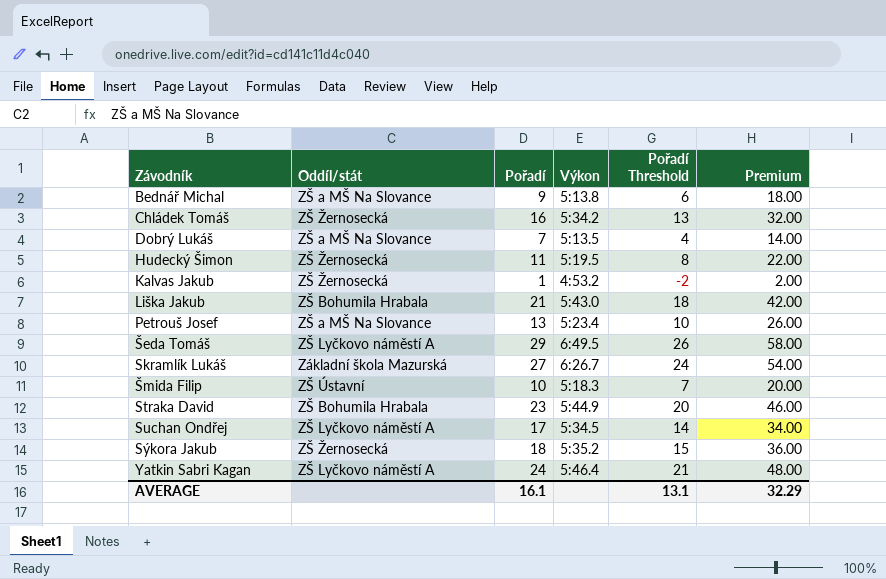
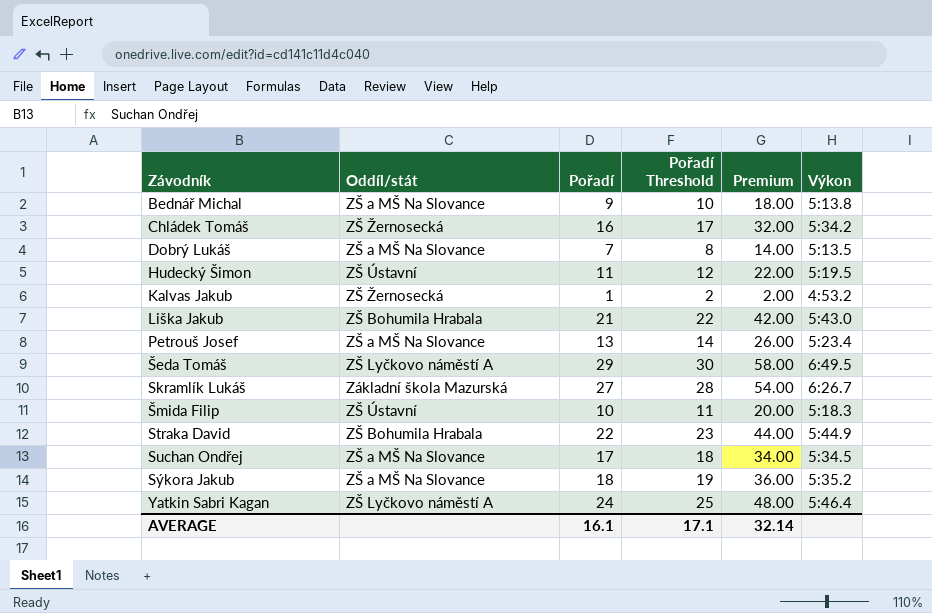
column Pořadí Threshold | formula: [Pořadí] - 3 -> [Pořadí] + 1
column Výkon | position: 4 -> 6
Hudecký Šimon | Oddíl/stát: ZŠ Žernosecká -> ZŠ Ústavní
Straka David | Pořadí: 23 -> 22
Straka David | Premium: 46.00 -> 44.00
Suchan Ondřej | Oddíl/stát: ZŠ Lyčkovo náměstí A -> ZŠ a MŠ Na Slovance
Sýkora Jakub | Oddíl/stát: ZŠ Žernosecká -> ZŠ a MŠ Na Slovance
AVERAGE | Pořadí Threshold: 13.1 -> 17.1
AVERAGE | Premium: 32.29 -> 32.14

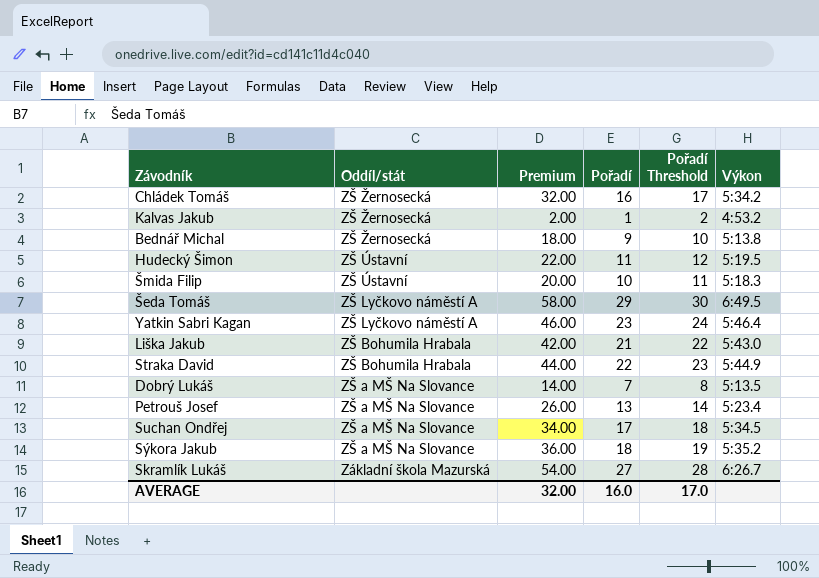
row order: Závodník ascending -> Oddíl/stát descending
column Premium | position: 5 -> 3
Bednář Michal | Oddíl/stát: ZŠ a MŠ Na Slovance -> ZŠ Žernosecká
Yatkin Sabri Kagan | Premium: 48.00 -> 46.00
Yatkin Sabri Kagan | Pořadí: 24 -> 23
Yatkin Sabri Kagan | Pořadí Threshold: 25 -> 24
AVERAGE | Premium: 32.14 -> 32.00
AVERAGE | Pořadí: 16.1 -> 16.0
AVERAGE | Pořadí Threshold: 17.1 -> 17.0

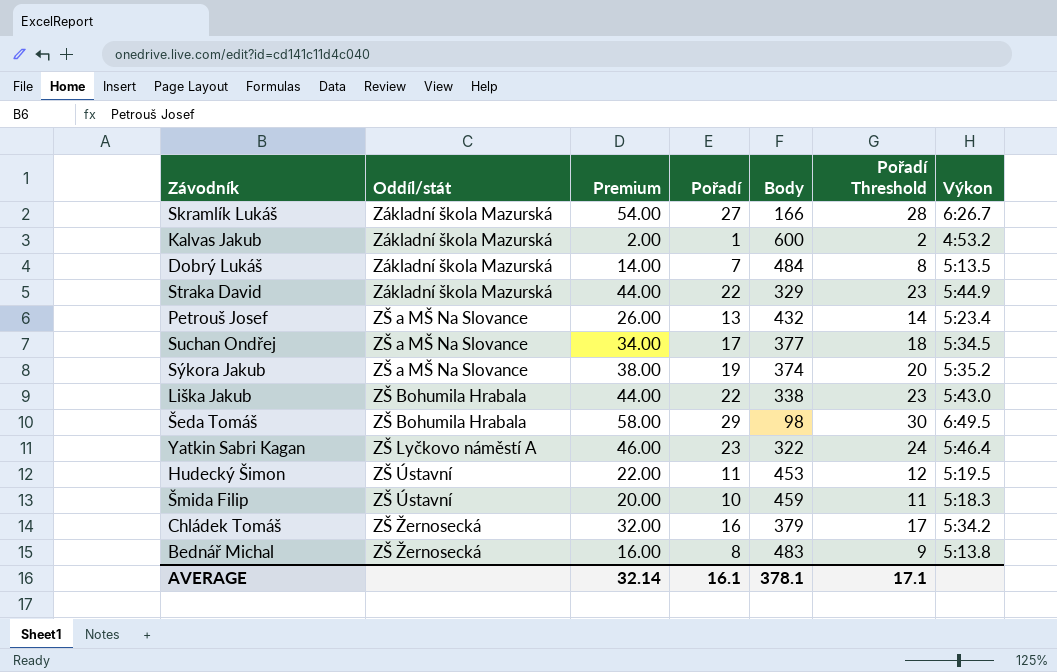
row order: Oddíl/stát descending -> Oddíl/stát ascending
column Body | position: none -> 5
Kalvas Jakub | Oddíl/stát: ZŠ Žernosecká -> Základní škola Mazurská
Dobrý Lukáš | Oddíl/stát: ZŠ a MŠ Na Slovance -> Základní škola Mazurská
Straka David | Oddíl/stát: ZŠ Bohumila Hrabala -> Základní škola Mazurská
Sýkora Jakub | Premium: 36.00 -> 38.00
Sýkora Jakub | Pořadí: 18 -> 19
Sýkora Jakub | Pořadí Threshold: 19 -> 20
Liška Jakub | Premium: 42.00 -> 44.00
Liška Jakub | Pořadí: 21 -> 22
Liška Jakub | Pořadí Threshold: 22 -> 23
Šeda Tomáš | Oddíl/stát: ZŠ Lyčkovo náměstí A -> ZŠ Bohumila Hrabala
Bednář Michal | Premium: 18.00 -> 16.00
Bednář Michal | Pořadí: 9 -> 8
Bednář Michal | Pořadí Threshold: 10 -> 9
AVERAGE | Premium: 32.00 -> 32.14
AVERAGE | Pořadí: 16.0 -> 16.1
AVERAGE | Pořadí Threshold: 17.0 -> 17.1

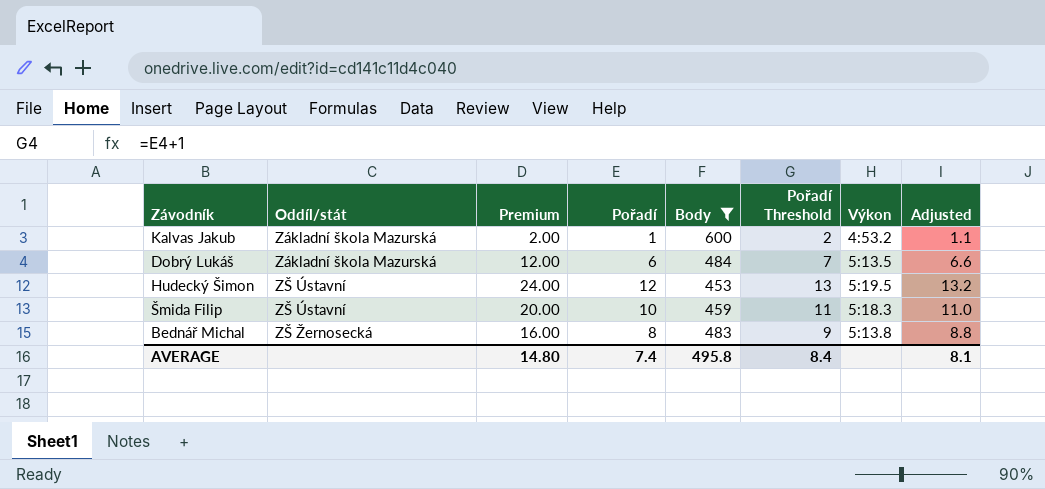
filter: none -> Body >= 453
column Adjusted | formula: none -> [Pořadí] * 1.1
Dobrý Lukáš | Premium: 14.00 -> 12.00
Dobrý Lukáš | Pořadí: 7 -> 6
Dobrý Lukáš | Pořadí Threshold: 8 -> 7
Hudecký Šimon | Premium: 22.00 -> 24.00
Hudecký Šimon | Pořadí: 11 -> 12
Hudecký Šimon | Pořadí Threshold: 12 -> 13
AVERAGE | Premium: 32.14 -> 14.80
AVERAGE | Pořadí: 16.1 -> 7.4
AVERAGE | Body: 378.1 -> 495.8
AVERAGE | Pořadí Threshold: 17.1 -> 8.4

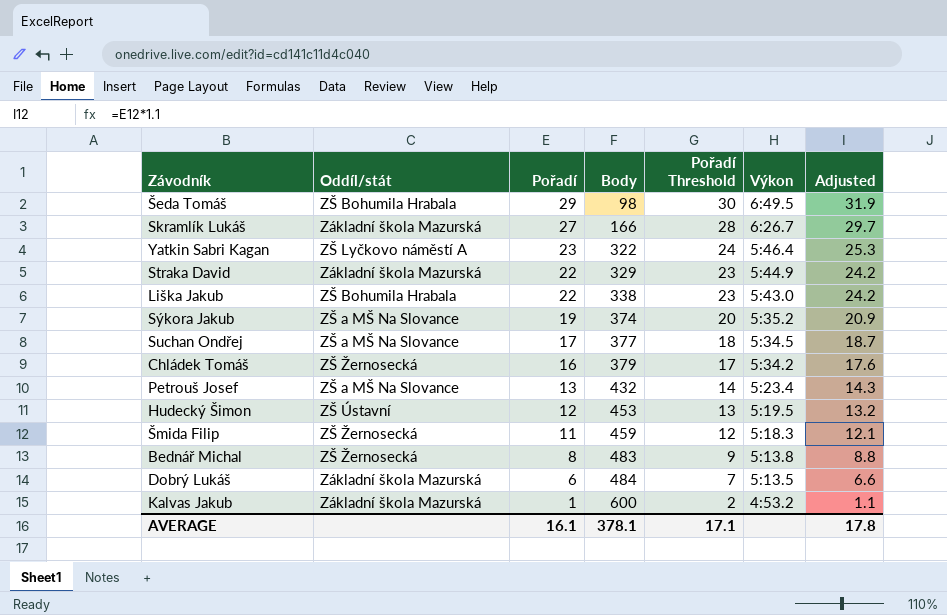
filter: Body >= 453 -> none
row order: Oddíl/stát ascending -> Pořadí descending
column Premium | formula: [Pořadí] * 2 -> none
Šmida Filip | Oddíl/stát: ZŠ Ústavní -> ZŠ Žernosecká
Šmida Filip | Pořadí: 10 -> 11
Šmida Filip | Pořadí Threshold: 11 -> 12
Šmida Filip | Adjusted: 11.0 -> 12.1
AVERAGE | Pořadí: 7.4 -> 16.1
AVERAGE | Body: 495.8 -> 378.1
AVERAGE | Pořadí Threshold: 8.4 -> 17.1
AVERAGE | Adjusted: 8.1 -> 17.8

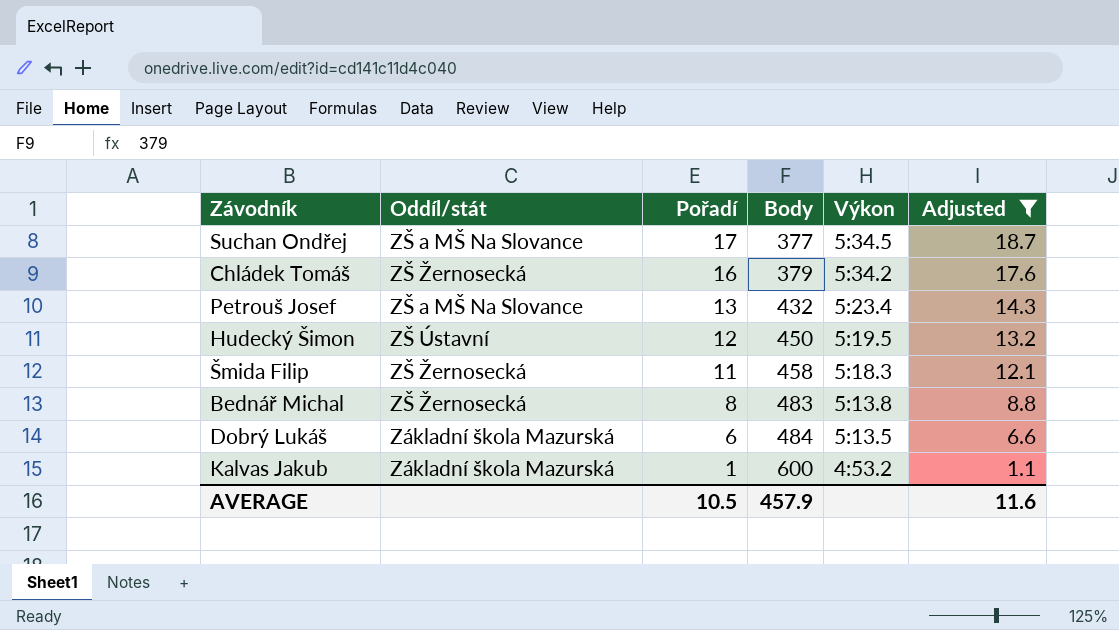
filter: none -> Adjusted <= 18.7
column Pořadí Threshold | formula: [Pořadí] + 1 -> none
Hudecký Šimon | Body: 453 -> 450
Šmida Filip | Body: 459 -> 458
AVERAGE | Pořadí: 16.1 -> 10.5
AVERAGE | Body: 378.1 -> 457.9
AVERAGE | Adjusted: 17.8 -> 11.6

